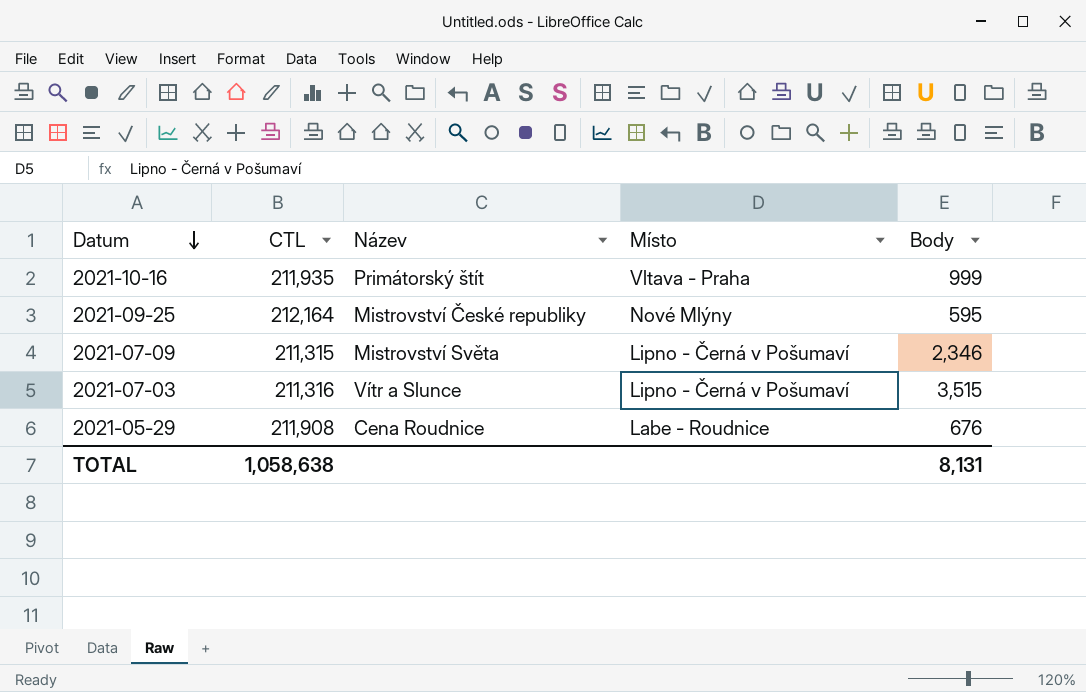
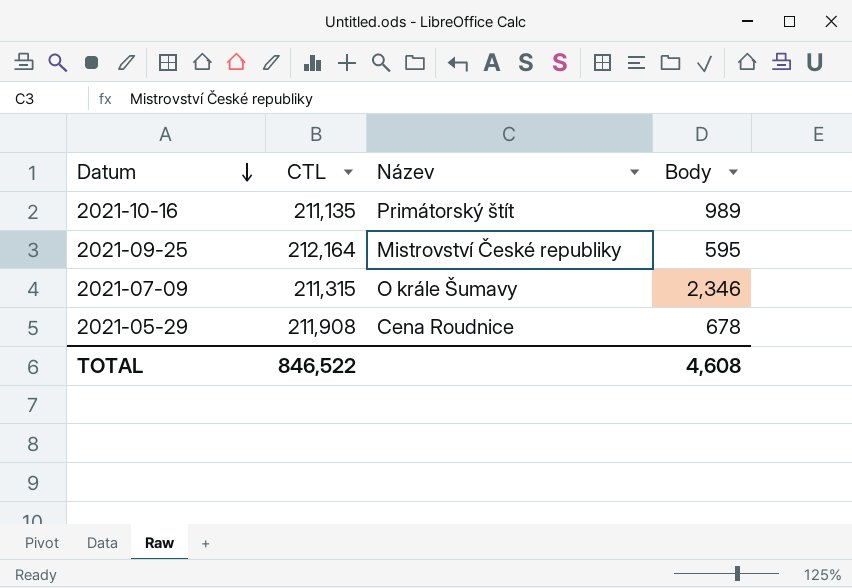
column Místo | position: 4 -> none
row 2021-07-03: 211,316 | Vítr a Slunce | Lipno - Černá v Pošumaví | 3,515 -> none
2021-10-16 | CTL: 211,935 -> 211,135
2021-10-16 | Body: 999 -> 989
2021-07-09 | Název: Mistrovství Světa -> O krále Šumavy
2021-05-29 | Body: 676 -> 678
TOTAL | CTL: 1,058,638 -> 846,522
TOTAL | Body: 8,131 -> 4,608

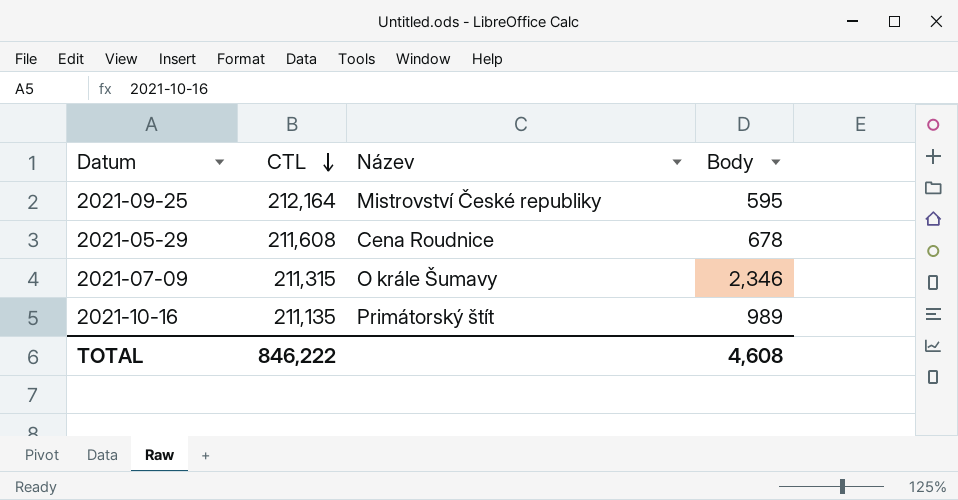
row order: Datum descending -> CTL descending
2021-05-29 | CTL: 211,908 -> 211,608
TOTAL | CTL: 846,522 -> 846,222

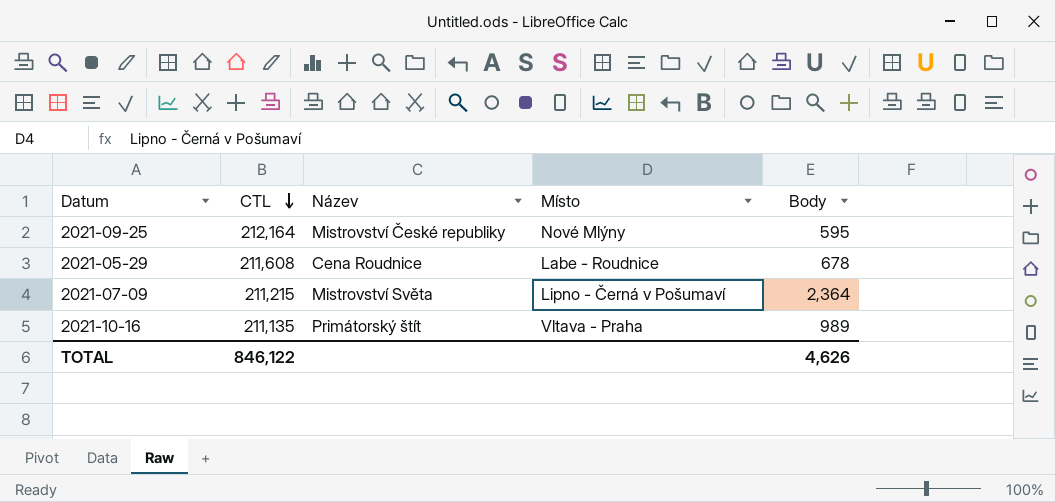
column Místo | position: none -> 4
2021-07-09 | CTL: 211,315 -> 211,215
2021-07-09 | Název: O krále Šumavy -> Mistrovství Světa
2021-07-09 | Body: 2,346 -> 2,364
TOTAL | CTL: 846,222 -> 846,122
TOTAL | Body: 4,608 -> 4,626

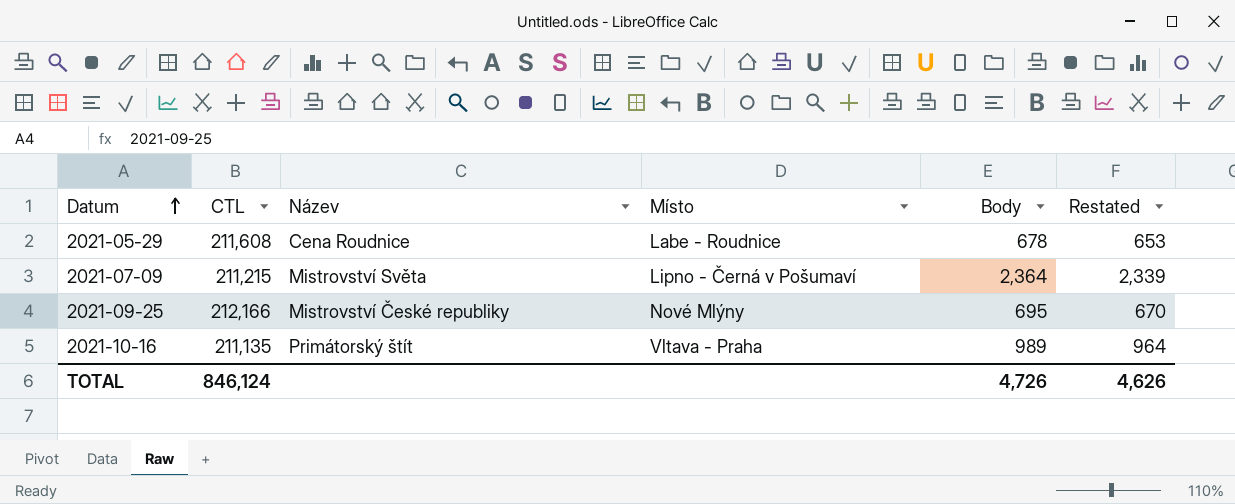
row order: CTL descending -> Datum ascending
column Restated | formula: none -> [Body] - 25
2021-09-25 | CTL: 212,164 -> 212,166
2021-09-25 | Body: 595 -> 695
TOTAL | CTL: 846,122 -> 846,124
TOTAL | Body: 4,626 -> 4,726

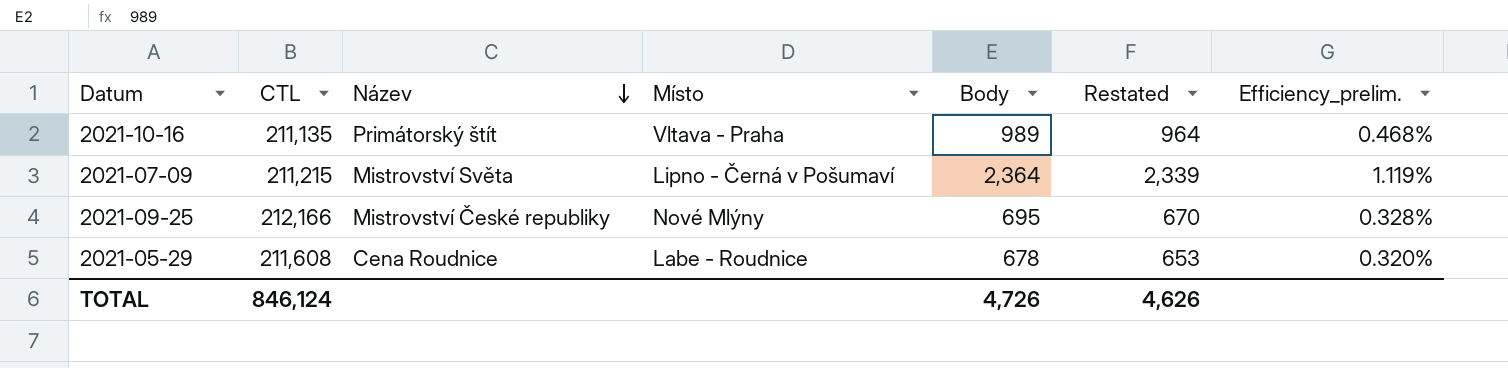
row order: Datum ascending -> Název descending
column Efficiency_prelim. | formula: none -> [Body] / [CTL]

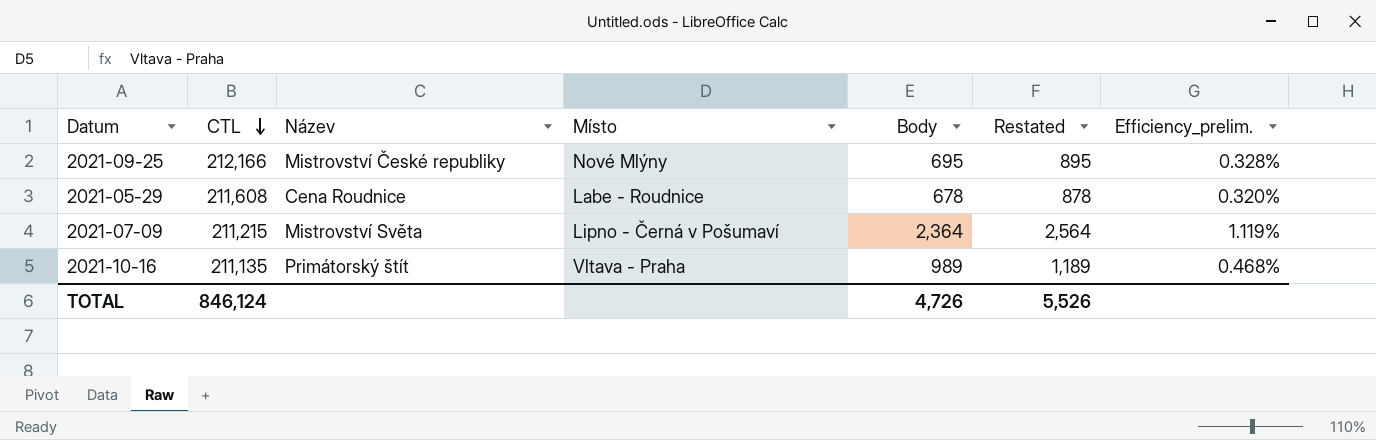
row order: Název descending -> CTL descending
column Restated | formula: [Body] - 25 -> [Body] + 200
TOTAL | Restated: 4,626 -> 5,526

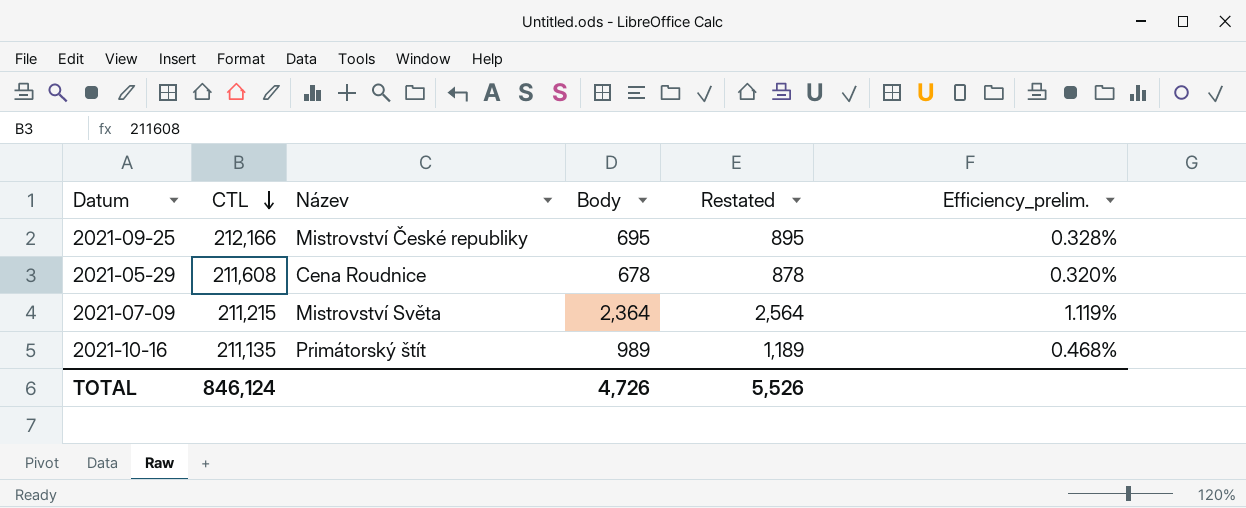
column Místo | position: 4 -> none

